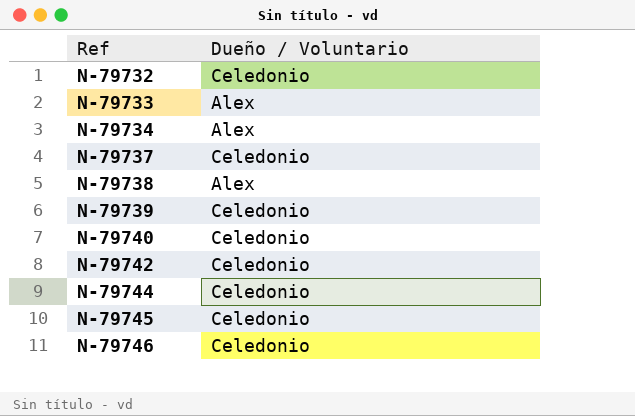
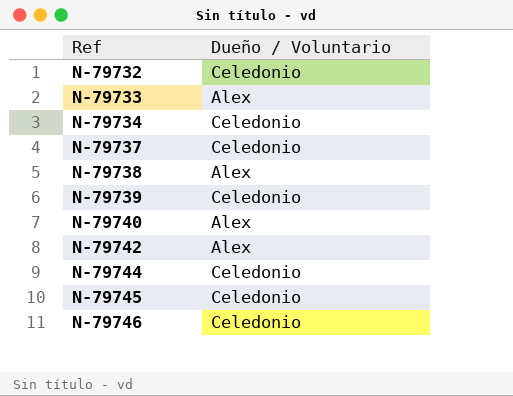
N-79734 | Dueño / Voluntario: Alex -> Celedonio
N-79740 | Dueño / Voluntario: Celedonio -> Alex
N-79742 | Dueño / Voluntario: Celedonio -> Alex

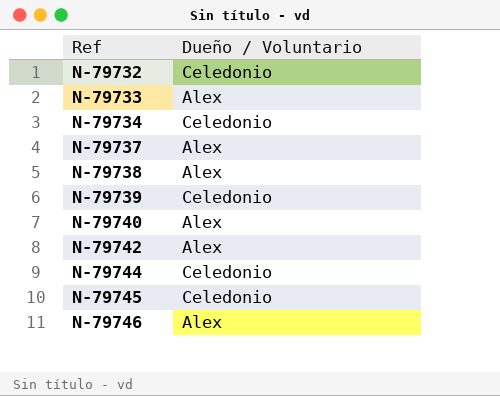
N-79737 | Dueño / Voluntario: Celedonio -> Alex
N-79746 | Dueño / Voluntario: Celedonio -> Alex

